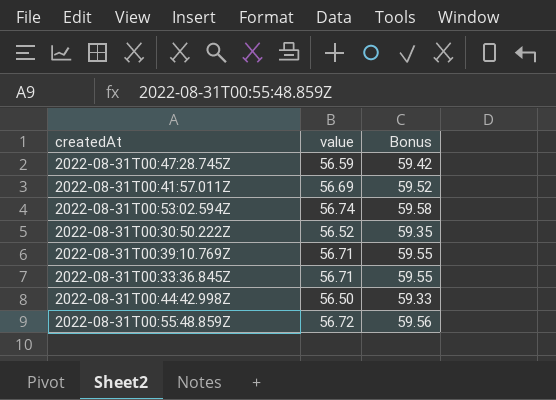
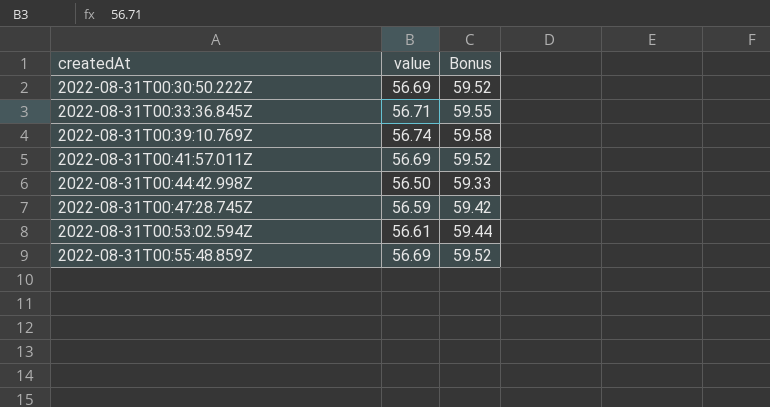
row order: none -> createdAt ascending
2022-08-31T00:30:50.222Z | value: 56.52 -> 56.69
2022-08-31T00:30:50.222Z | Bonus: 59.35 -> 59.52
2022-08-31T00:39:10.769Z | value: 56.71 -> 56.74
2022-08-31T00:39:10.769Z | Bonus: 59.55 -> 59.58
2022-08-31T00:53:02.594Z | value: 56.74 -> 56.61
2022-08-31T00:53:02.594Z | Bonus: 59.58 -> 59.44
2022-08-31T00:55:48.859Z | value: 56.72 -> 56.69
2022-08-31T00:55:48.859Z | Bonus: 59.56 -> 59.52

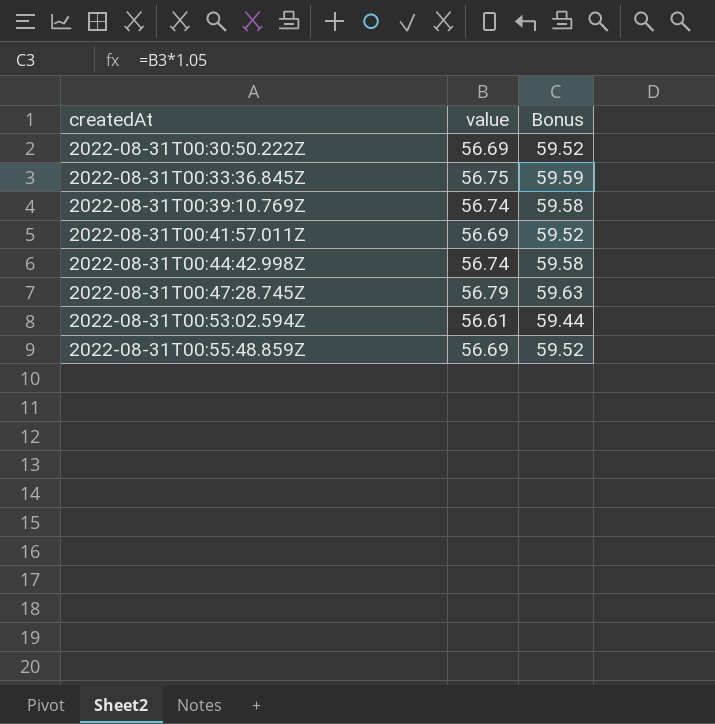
2022-08-31T00:33:36.845Z | value: 56.71 -> 56.75
2022-08-31T00:33:36.845Z | Bonus: 59.55 -> 59.59
2022-08-31T00:44:42.998Z | value: 56.50 -> 56.74
2022-08-31T00:44:42.998Z | Bonus: 59.33 -> 59.58
2022-08-31T00:47:28.745Z | value: 56.59 -> 56.79
2022-08-31T00:47:28.745Z | Bonus: 59.42 -> 59.63

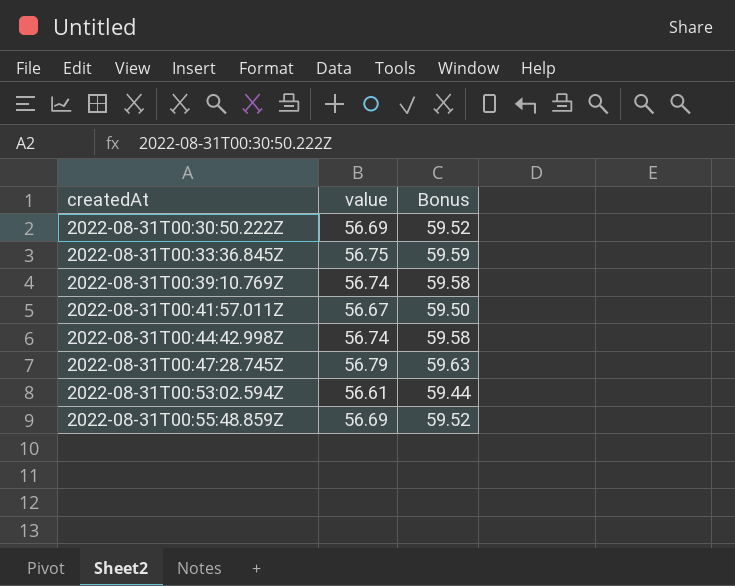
2022-08-31T00:41:57.011Z | value: 56.69 -> 56.67
2022-08-31T00:41:57.011Z | Bonus: 59.52 -> 59.50

